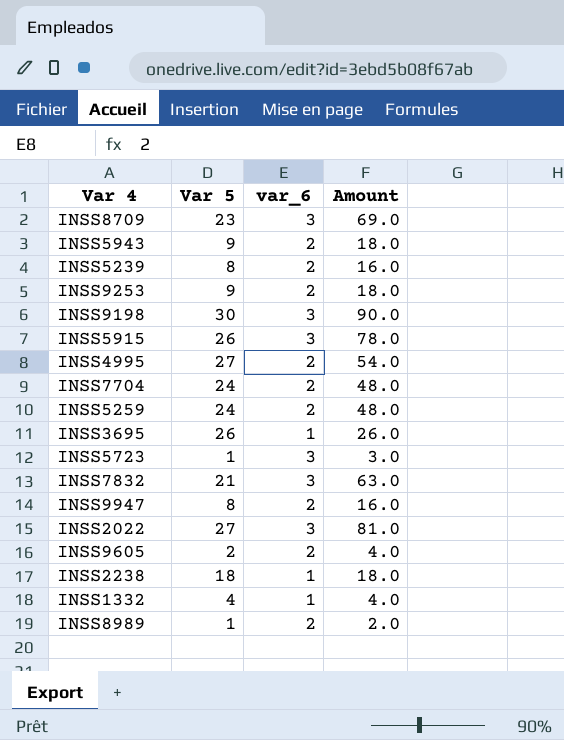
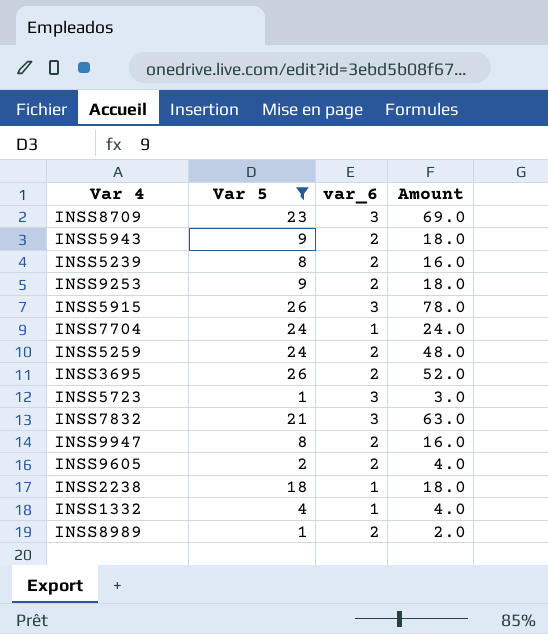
filter: none -> Var 5 <= 26
INSS7704 | var_6: 2 -> 1
INSS7704 | Amount: 48.0 -> 24.0
INSS3695 | var_6: 1 -> 2
INSS3695 | Amount: 26.0 -> 52.0

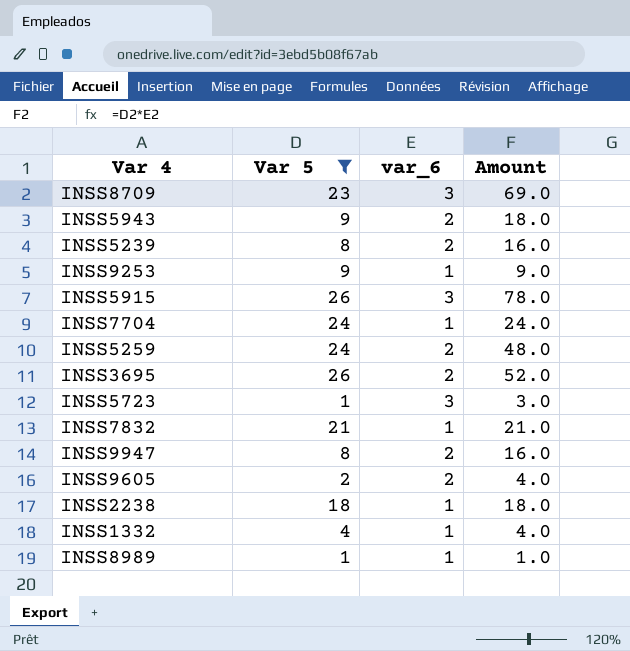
INSS9253 | var_6: 2 -> 1
INSS9253 | Amount: 18.0 -> 9.0
INSS7832 | var_6: 3 -> 1
INSS7832 | Amount: 63.0 -> 21.0
INSS8989 | var_6: 2 -> 1
INSS8989 | Amount: 2.0 -> 1.0

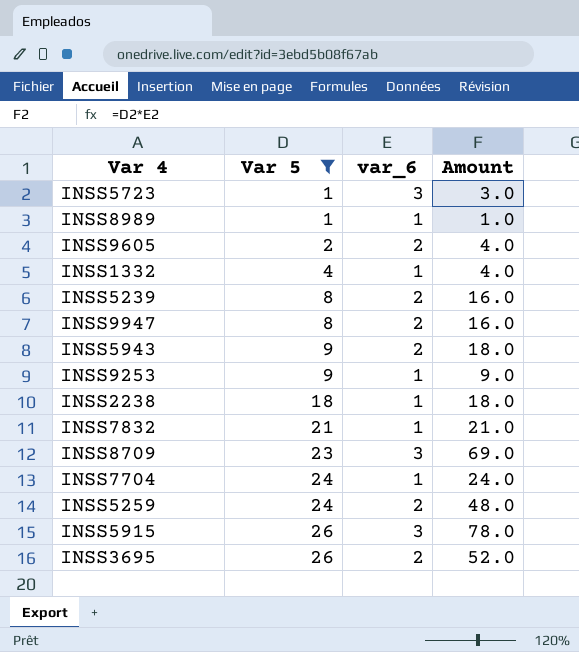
row order: none -> Var 5 ascending

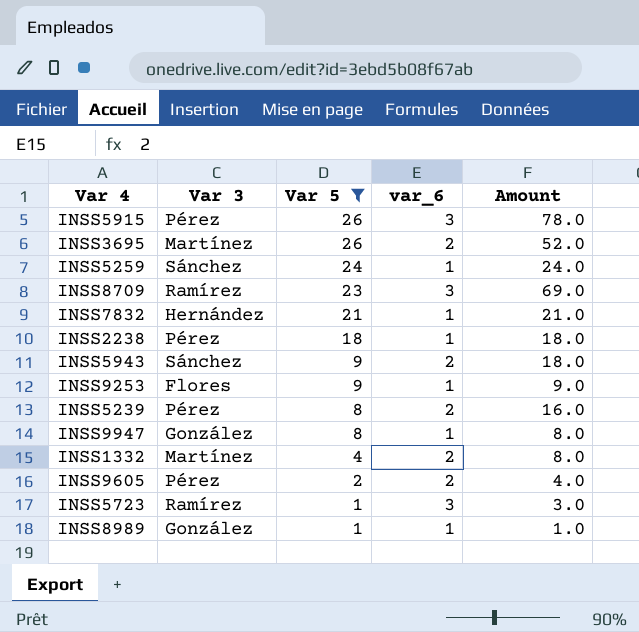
row order: Var 5 ascending -> Var 5 descending
column Var 3 | position: none -> 2
row INSS7704: 24 | 1 | 24.0 -> none
INSS5259 | var_6: 2 -> 1
INSS5259 | Amount: 48.0 -> 24.0
INSS9947 | var_6: 2 -> 1
INSS9947 | Amount: 16.0 -> 8.0
INSS1332 | var_6: 1 -> 2
INSS1332 | Amount: 4.0 -> 8.0

